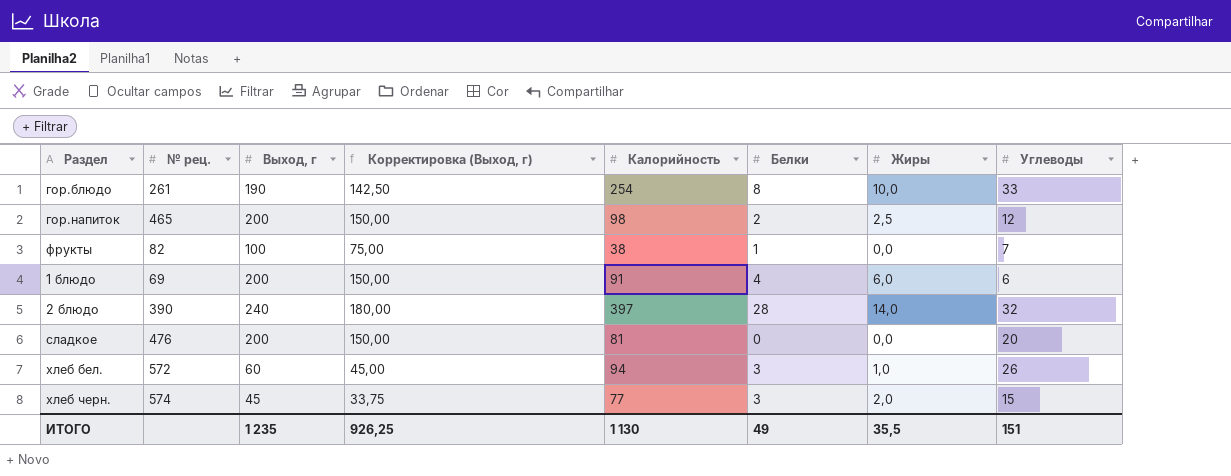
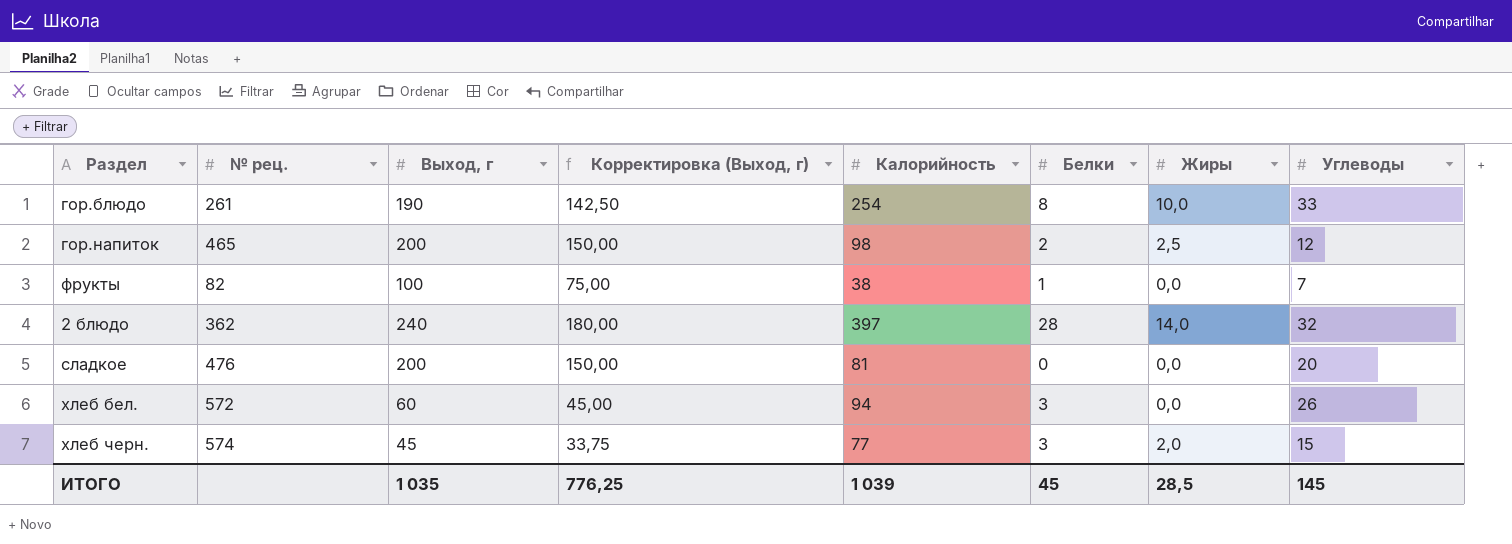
row 1 блюдо: 69 | 200 | 150,00 | 91 | 4 | 6,0 | 6 -> none
2 блюдо | № рец.: 390 -> 362
хлеб бел. | Жиры: 1,0 -> 0,0
ИТОГО | Выход, г: 1 235 -> 1 035
ИТОГО | Корректировка (Выход, г): 926,25 -> 776,25
ИТОГО | Калорийность: 1 130 -> 1 039
ИТОГО | Белки: 49 -> 45
ИТОГО | Жиры: 35,5 -> 28,5
ИТОГО | Углеводы: 151 -> 145

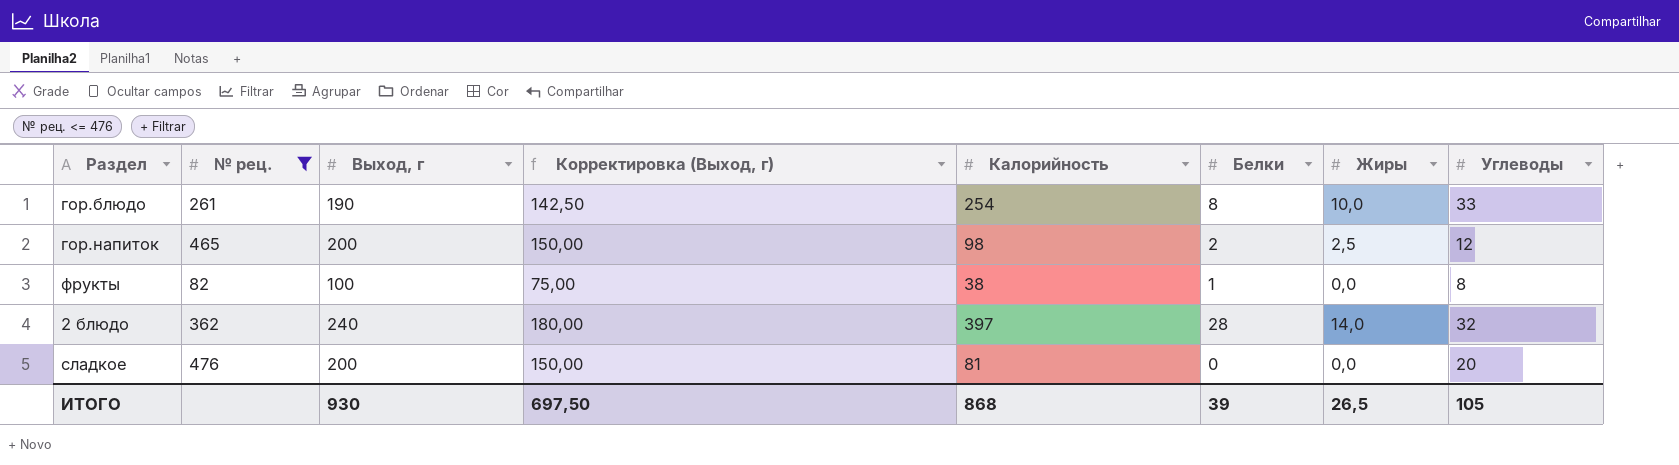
filter: none -> № рец. <= 476
фрукты | Углеводы: 7 -> 8
ИТОГО | Выход, г: 1 035 -> 930
ИТОГО | Корректировка (Выход, г): 776,25 -> 697,50
ИТОГО | Калорийность: 1 039 -> 868
ИТОГО | Белки: 45 -> 39
ИТОГО | Жиры: 28,5 -> 26,5
ИТОГО | Углеводы: 145 -> 105

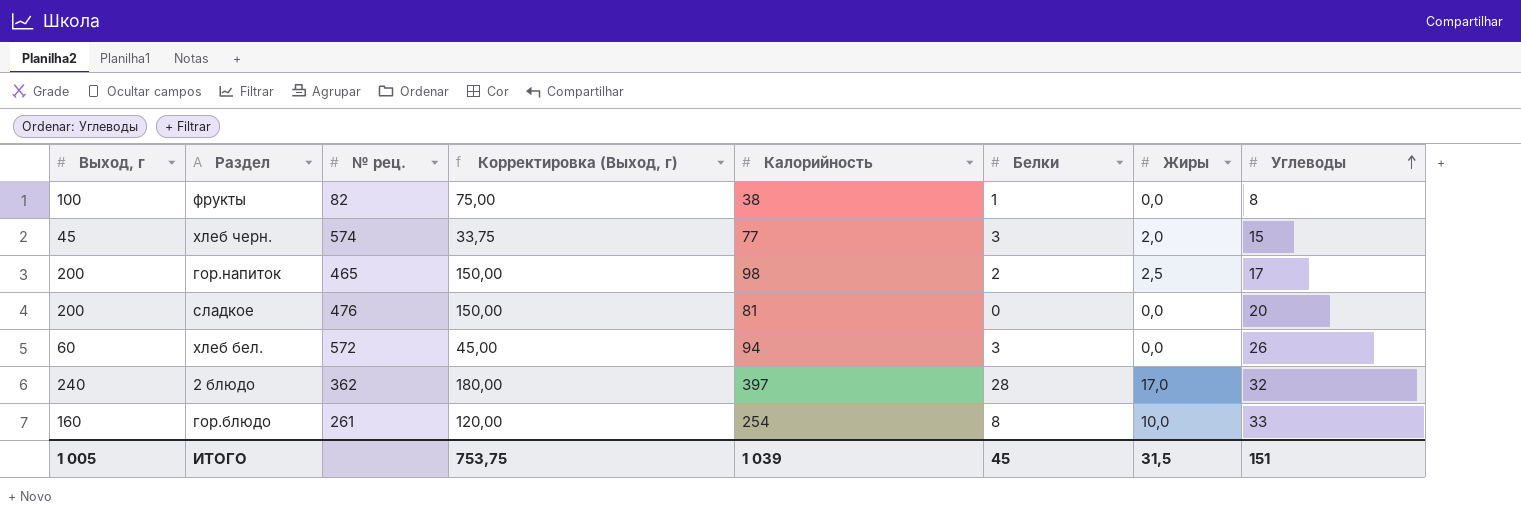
filter: № рец. <= 476 -> none
row order: none -> Углеводы ascending
column Выход, г | position: 3 -> 1
гор.напиток | Углеводы: 12 -> 17
2 блюдо | Жиры: 14,0 -> 17,0
гор.блюдо | Выход, г: 190 -> 160
гор.блюдо | Корректировка (Выход, г): 142,50 -> 120,00
ИТОГО | Выход, г: 930 -> 1 005
ИТОГО | Корректировка (Выход, г): 697,50 -> 753,75
ИТОГО | Калорийность: 868 -> 1 039
ИТОГО | Белки: 39 -> 45
ИТОГО | Жиры: 26,5 -> 31,5
ИТОГО | Углеводы: 105 -> 151

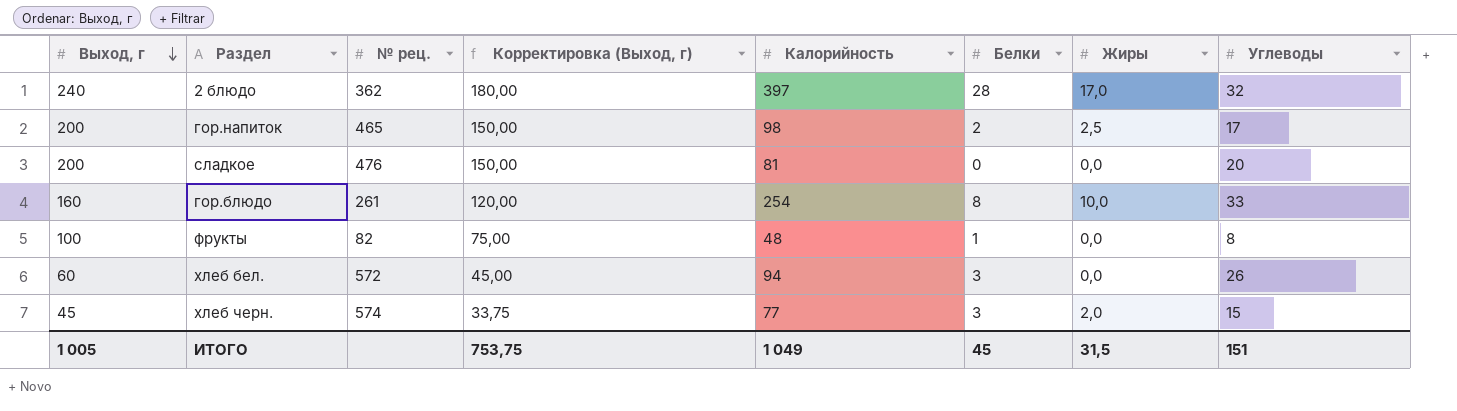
row order: Углеводы ascending -> Выход, г descending
фрукты | Калорийность: 38 -> 48
ИТОГО | Калорийность: 1 039 -> 1 049

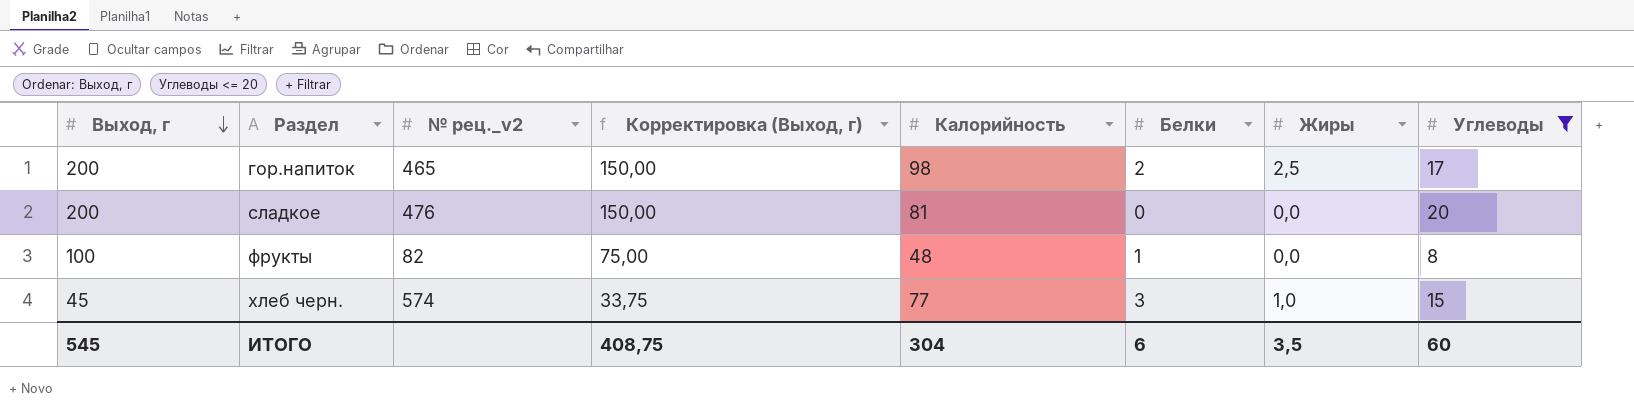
filter: none -> Углеводы <= 20
column name: № рец. -> № рец._v2
хлеб черн. | Жиры: 2,0 -> 1,0
ИТОГО | Выход, г: 1 005 -> 545
ИТОГО | Корректировка (Выход, г): 753,75 -> 408,75
ИТОГО | Калорийность: 1 049 -> 304
ИТОГО | Белки: 45 -> 6
ИТОГО | Жиры: 31,5 -> 3,5
ИТОГО | Углеводы: 151 -> 60

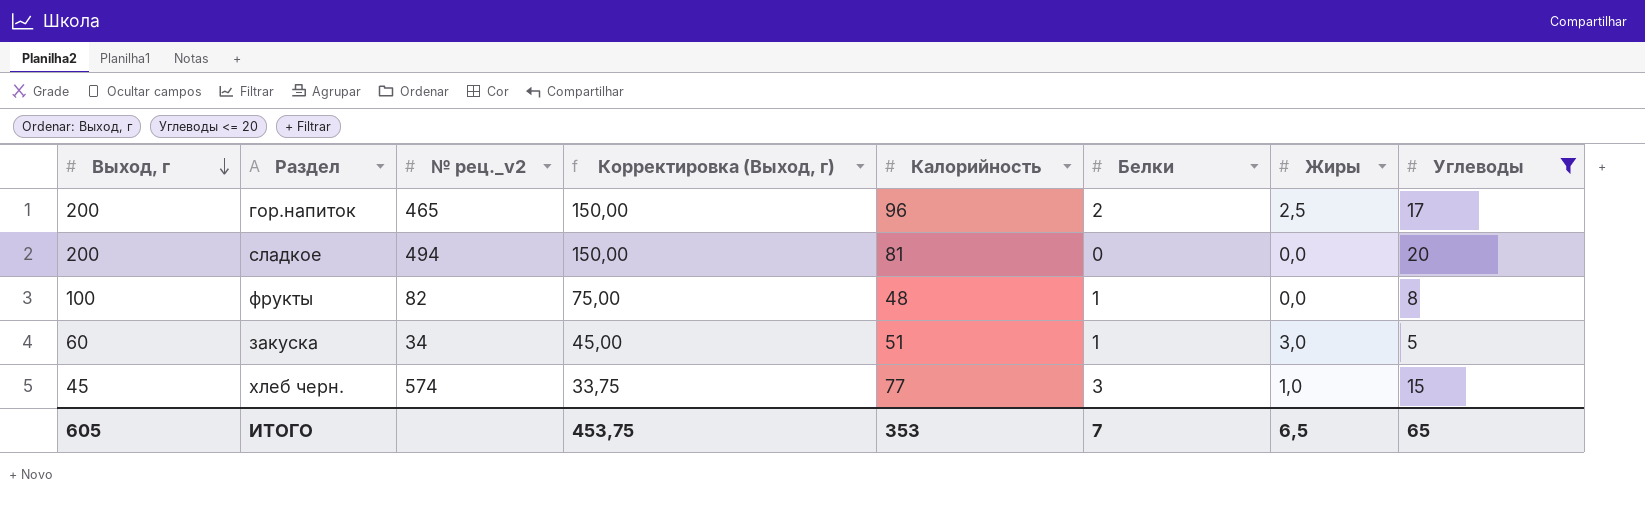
гор.напиток | Калорийность: 98 -> 96
сладкое | № рец._v2: 476 -> 494
row закуска: none -> 60 | 34 | 45,00 | 51 | 1 | 3,0 | 5
ИТОГО | Выход, г: 545 -> 605
ИТОГО | Корректировка (Выход, г): 408,75 -> 453,75
ИТОГО | Калорийность: 304 -> 353
ИТОГО | Белки: 6 -> 7
ИТОГО | Жиры: 3,5 -> 6,5
ИТОГО | Углеводы: 60 -> 65

